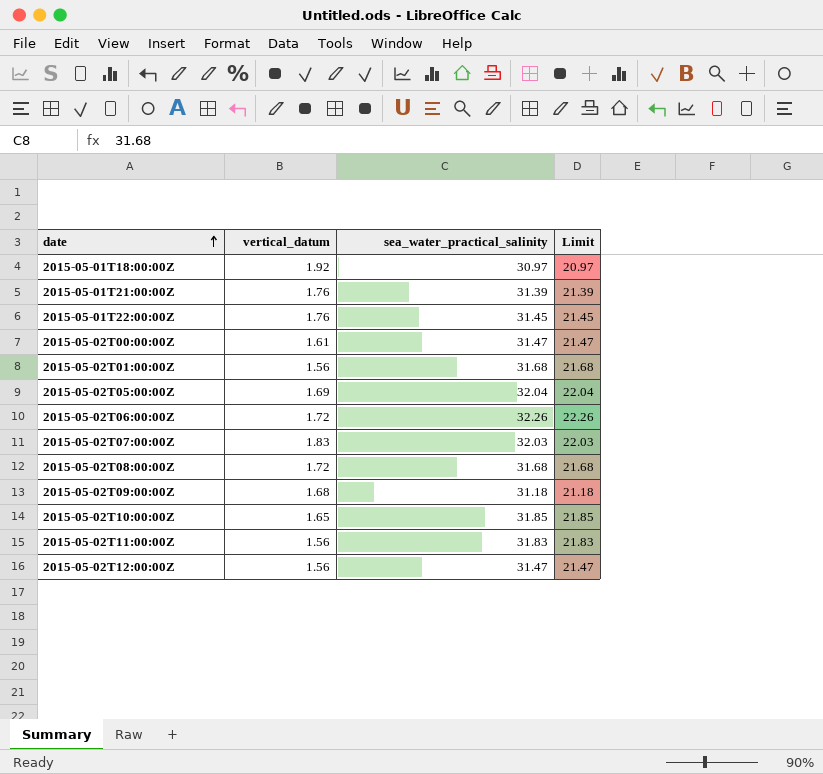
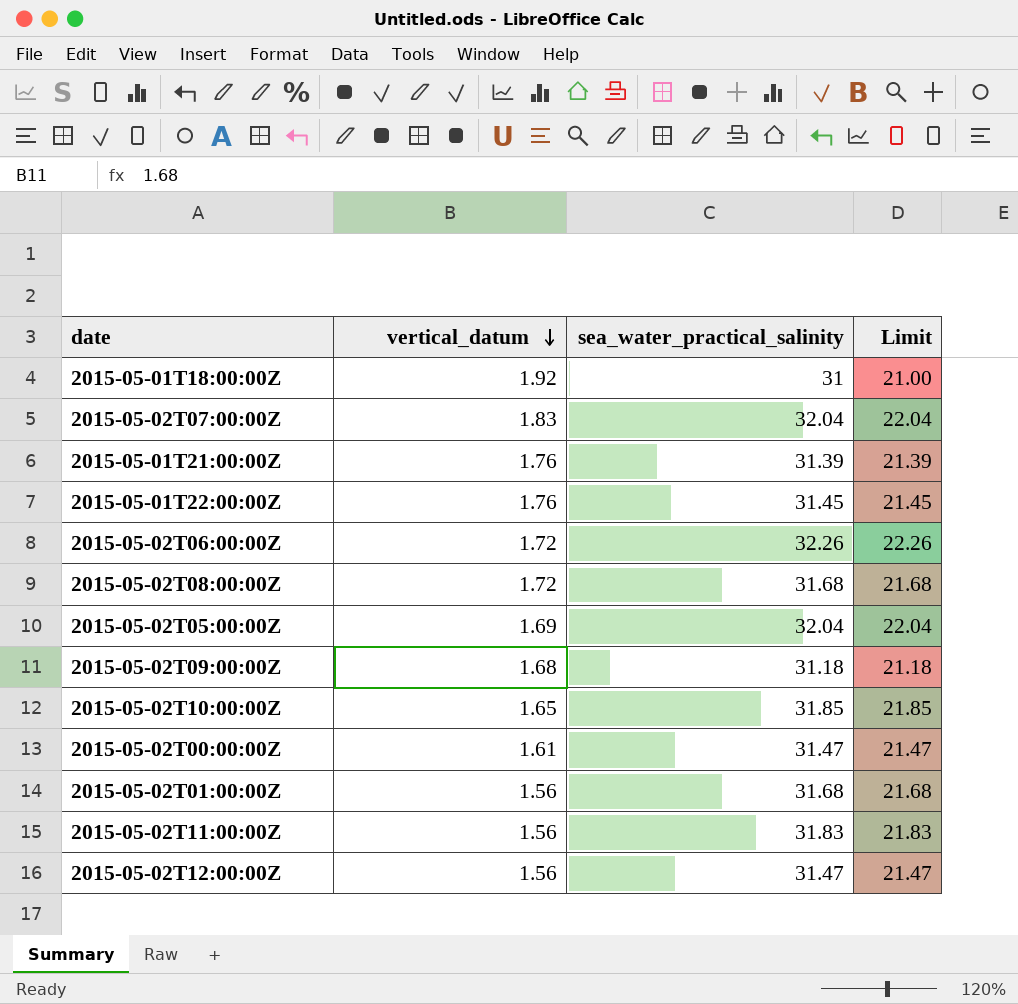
row order: date ascending -> vertical_datum descending
2015-05-01T18:00:00Z | sea_water_practical_salinity: 30.97 -> 31
2015-05-01T18:00:00Z | Limit: 20.97 -> 21.00
2015-05-02T07:00:00Z | sea_water_practical_salinity: 32.03 -> 32.04
2015-05-02T07:00:00Z | Limit: 22.03 -> 22.04

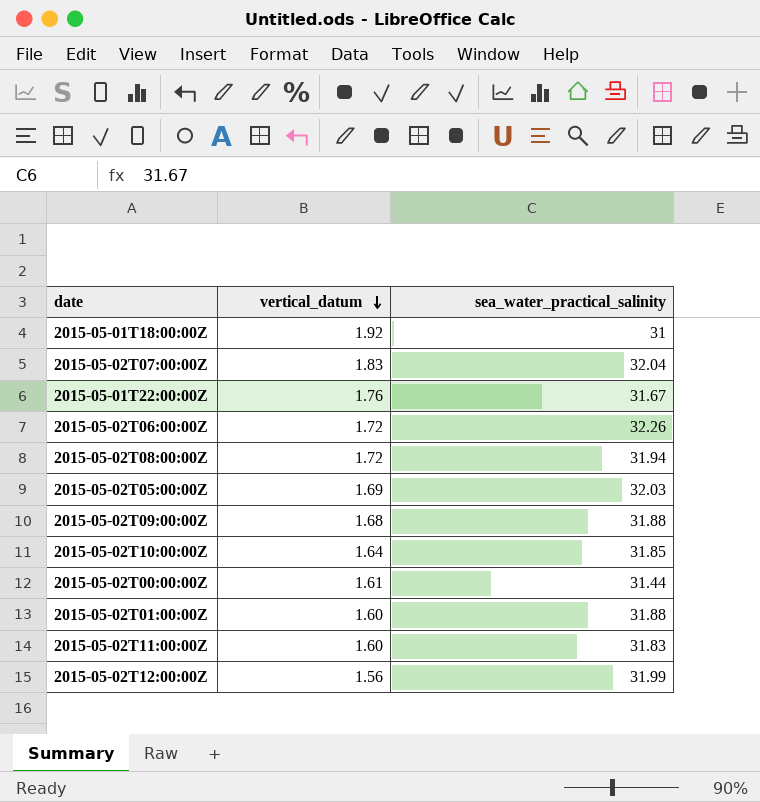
column Limit | formula: [sea_water_practical_salinity] - 10 -> none
row 2015-05-01T21:00:00Z: 1.76 | 31.39 | 21.39 -> none
2015-05-01T22:00:00Z | sea_water_practical_salinity: 31.45 -> 31.67
2015-05-02T08:00:00Z | sea_water_practical_salinity: 31.68 -> 31.94
2015-05-02T05:00:00Z | sea_water_practical_salinity: 32.04 -> 32.03
2015-05-02T09:00:00Z | sea_water_practical_salinity: 31.18 -> 31.88
2015-05-02T10:00:00Z | vertical_datum: 1.65 -> 1.64
2015-05-02T00:00:00Z | sea_water_practical_salinity: 31.47 -> 31.44
2015-05-02T01:00:00Z | vertical_datum: 1.56 -> 1.60
2015-05-02T01:00:00Z | sea_water_practical_salinity: 31.68 -> 31.88
2015-05-02T11:00:00Z | vertical_datum: 1.56 -> 1.60
2015-05-02T12:00:00Z | sea_water_practical_salinity: 31.47 -> 31.99

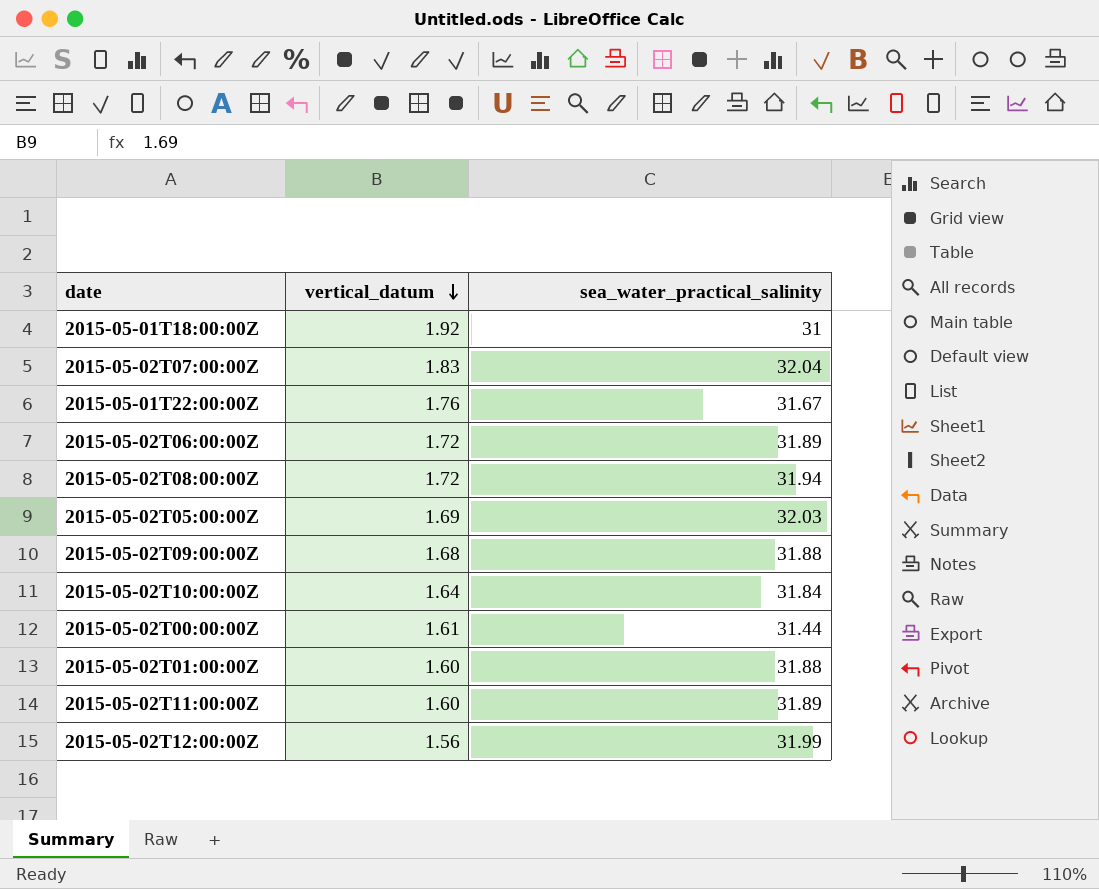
2015-05-02T06:00:00Z | sea_water_practical_salinity: 32.26 -> 31.89
2015-05-02T10:00:00Z | sea_water_practical_salinity: 31.85 -> 31.84
2015-05-02T11:00:00Z | sea_water_practical_salinity: 31.83 -> 31.89

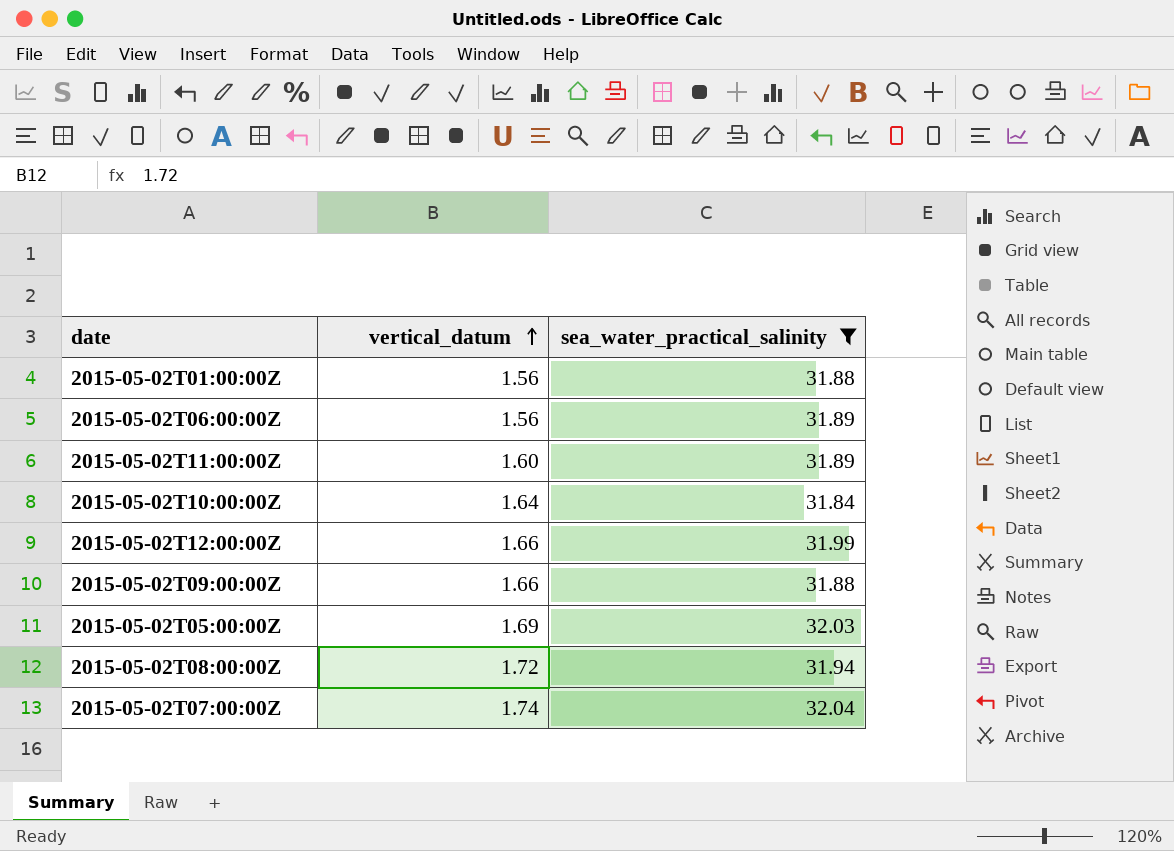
filter: none -> sea_water_practical_salinity >= 31.84
row order: vertical_datum descending -> vertical_datum ascending
2015-05-02T01:00:00Z | vertical_datum: 1.60 -> 1.56
2015-05-02T06:00:00Z | vertical_datum: 1.72 -> 1.56
2015-05-02T12:00:00Z | vertical_datum: 1.56 -> 1.66
2015-05-02T09:00:00Z | vertical_datum: 1.68 -> 1.66
2015-05-02T07:00:00Z | vertical_datum: 1.83 -> 1.74

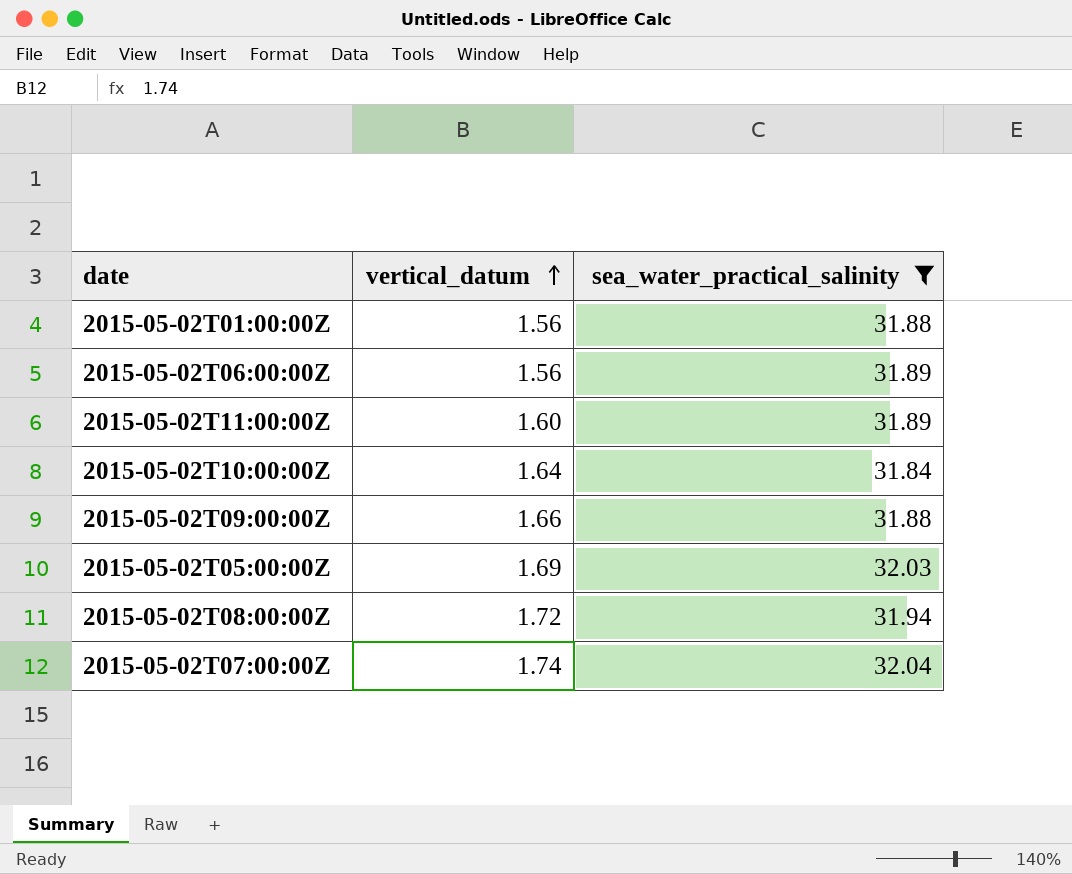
row 2015-05-02T12:00:00Z: 1.66 | 31.99 -> none

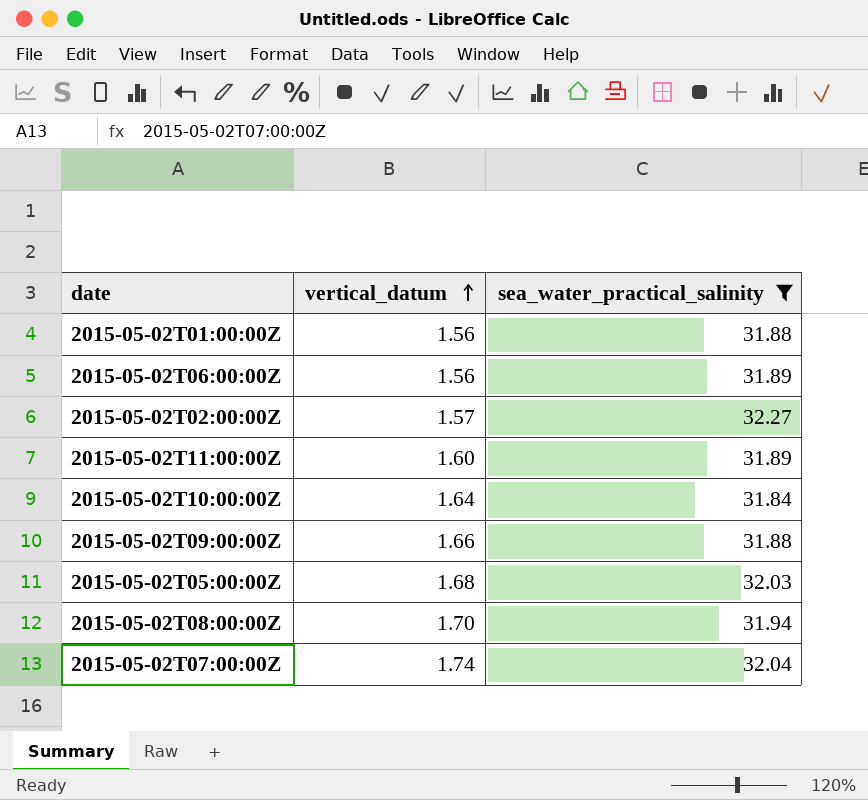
row 2015-05-02T02:00:00Z: none -> 1.57 | 32.27
2015-05-02T05:00:00Z | vertical_datum: 1.69 -> 1.68
2015-05-02T08:00:00Z | vertical_datum: 1.72 -> 1.70

